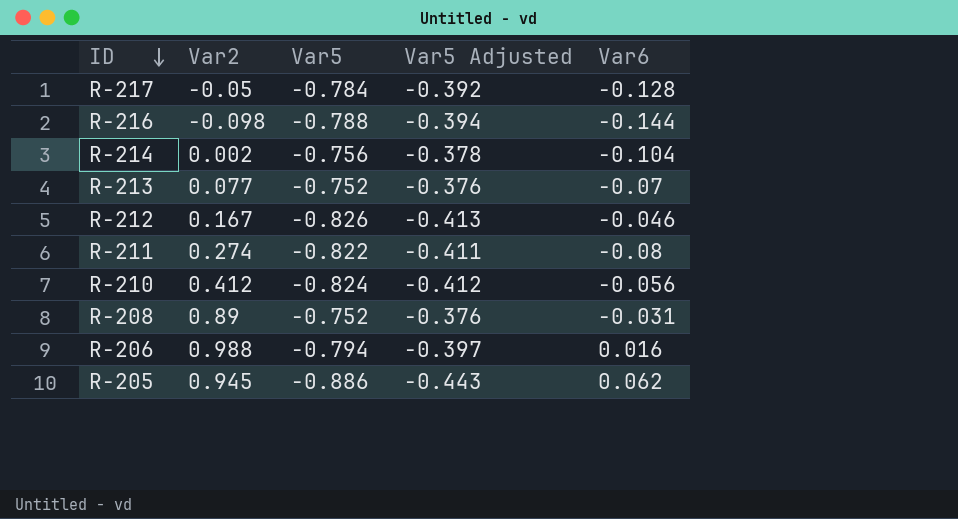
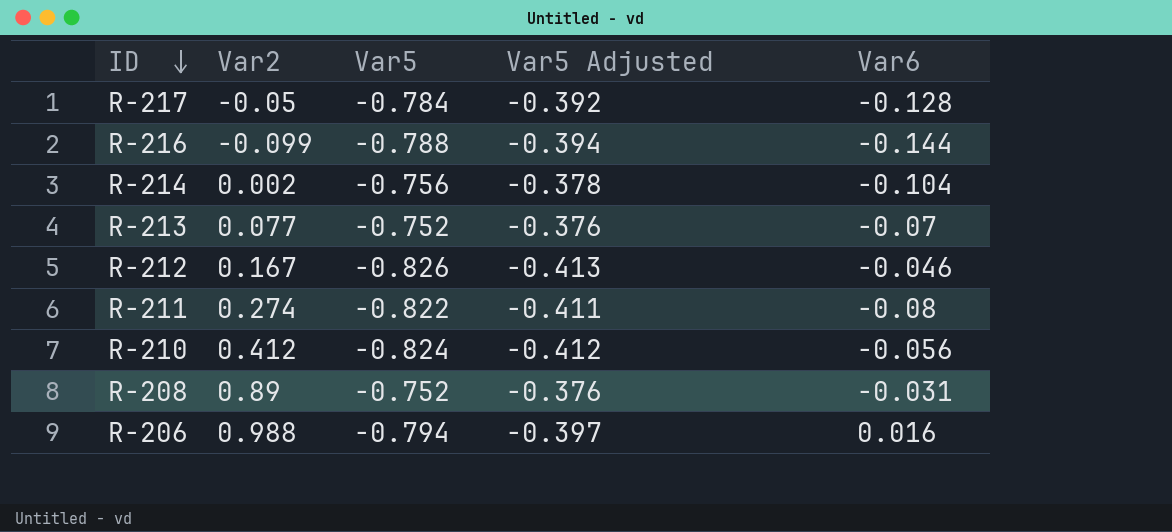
row R-205: 0.945 | -0.886 | -0.443 | 0.062 -> none
R-216 | Var2: -0.098 -> -0.099

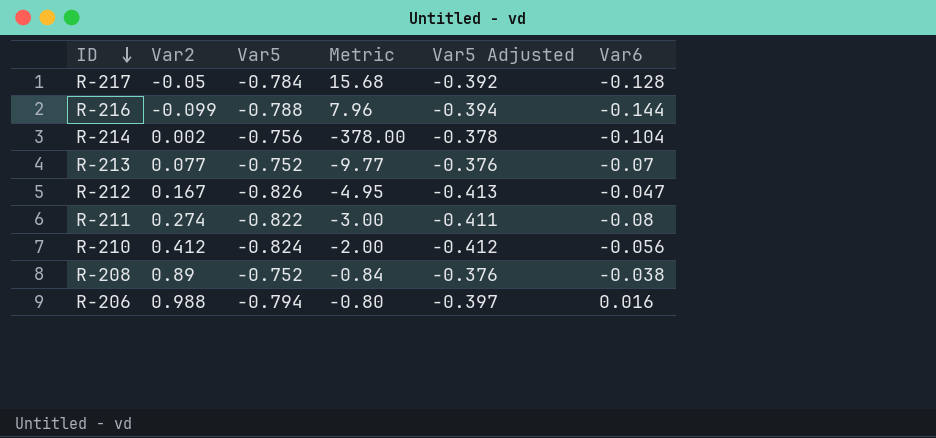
column Metric | formula: none -> [Var5] / [Var2]
R-212 | Var6: -0.046 -> -0.047
R-208 | Var6: -0.031 -> -0.038

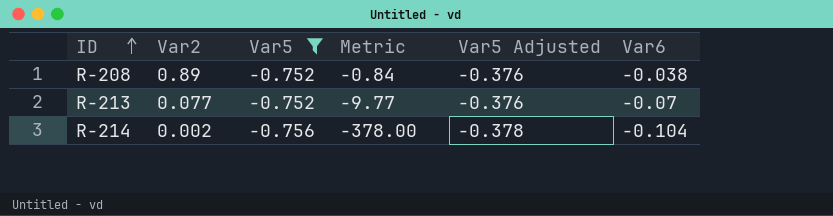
filter: none -> Var5 >= -0.756
row order: ID descending -> ID ascending

